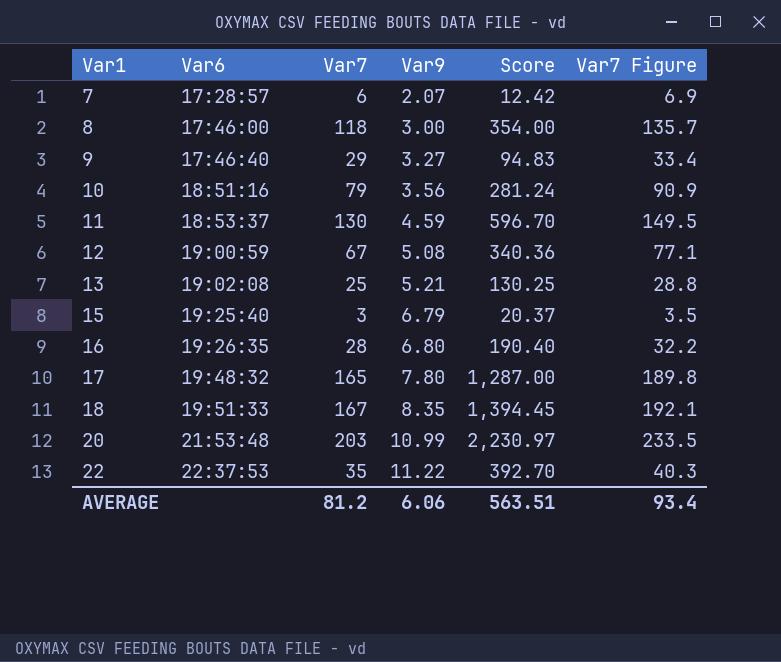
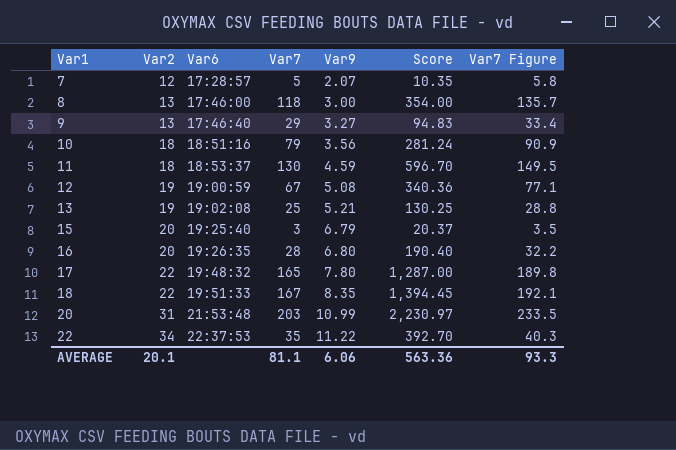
column Var2 | position: none -> 2
7 | Var7: 6 -> 5
7 | Score: 12.42 -> 10.35
7 | Var7 Figure: 6.9 -> 5.8
AVERAGE | Var7: 81.2 -> 81.1
AVERAGE | Score: 563.51 -> 563.36
AVERAGE | Var7 Figure: 93.4 -> 93.3

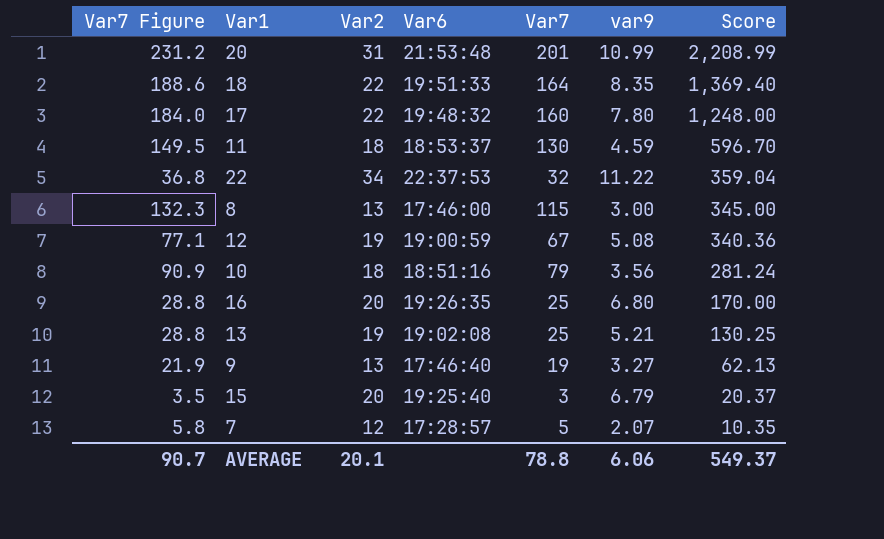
row order: Var1 ascending -> Score descending
column Var7 Figure | position: 7 -> 1
column name: Var9 -> var9
20 | Var7 Figure: 233.5 -> 231.2
20 | Var7: 203 -> 201
20 | Score: 2,230.97 -> 2,208.99
18 | Var7 Figure: 192.1 -> 188.6
18 | Var7: 167 -> 164
18 | Score: 1,394.45 -> 1,369.40
17 | Var7 Figure: 189.8 -> 184.0
17 | Var7: 165 -> 160
17 | Score: 1,287.00 -> 1,248.00
22 | Var7 Figure: 40.3 -> 36.8
22 | Var7: 35 -> 32
22 | Score: 392.70 -> 359.04
8 | Var7 Figure: 135.7 -> 132.3
8 | Var7: 118 -> 115
8 | Score: 354.00 -> 345.00
16 | Var7 Figure: 32.2 -> 28.8
16 | Var7: 28 -> 25
16 | Score: 190.40 -> 170.00
9 | Var7 Figure: 33.4 -> 21.9
9 | Var7: 29 -> 19
9 | Score: 94.83 -> 62.13
AVERAGE | Var7 Figure: 93.3 -> 90.7
AVERAGE | Var7: 81.1 -> 78.8
AVERAGE | Score: 563.36 -> 549.37

